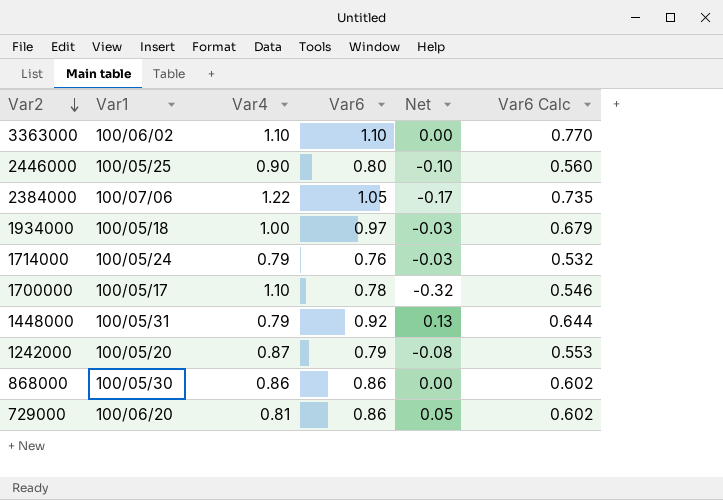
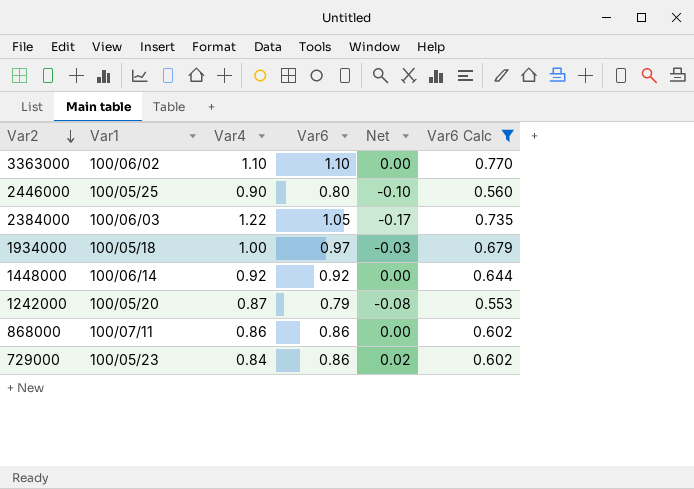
filter: none -> Var6 Calc >= 0.553
2384000 | Var1: 100/07/06 -> 100/06/03
1448000 | Var1: 100/05/31 -> 100/06/14
1448000 | Var4: 0.79 -> 0.92
1448000 | Net: 0.13 -> 0.00
868000 | Var1: 100/05/30 -> 100/07/11
729000 | Var1: 100/06/20 -> 100/05/23
729000 | Var4: 0.81 -> 0.84
729000 | Net: 0.05 -> 0.02

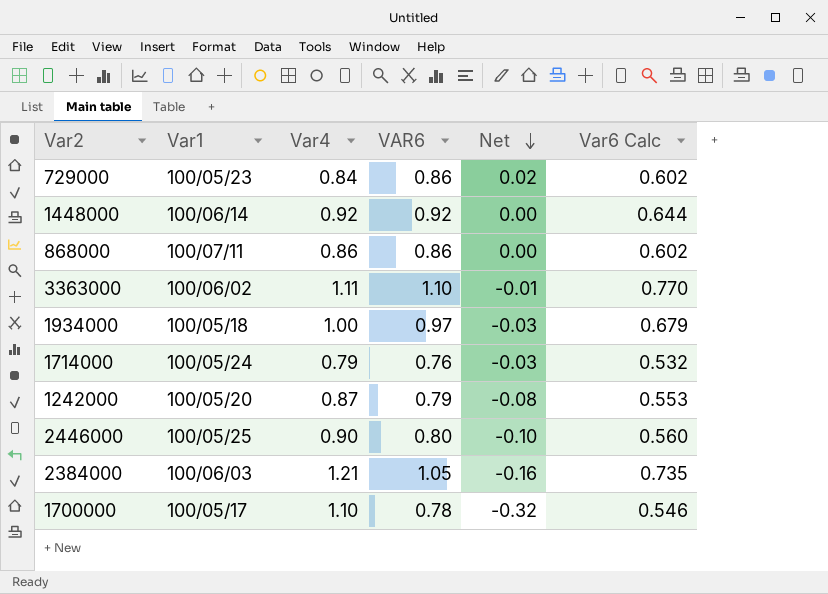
filter: Var6 Calc >= 0.553 -> none
row order: Var2 descending -> Net descending
column name: Var6 -> VAR6
3363000 | Var4: 1.10 -> 1.11
3363000 | Net: 0.00 -> -0.01
2384000 | Var4: 1.22 -> 1.21
2384000 | Net: -0.17 -> -0.16

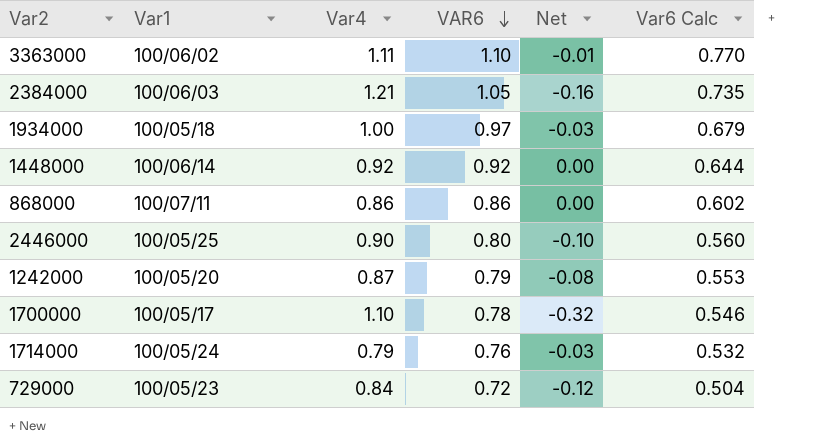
row order: Net descending -> VAR6 descending
729000 | VAR6: 0.86 -> 0.72
729000 | Net: 0.02 -> -0.12
729000 | Var6 Calc: 0.602 -> 0.504

